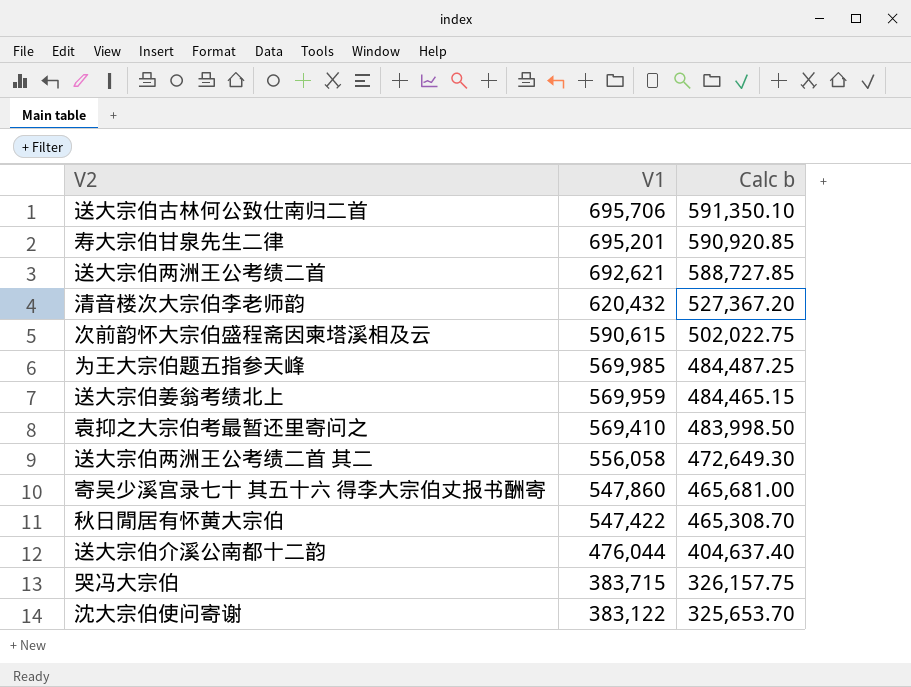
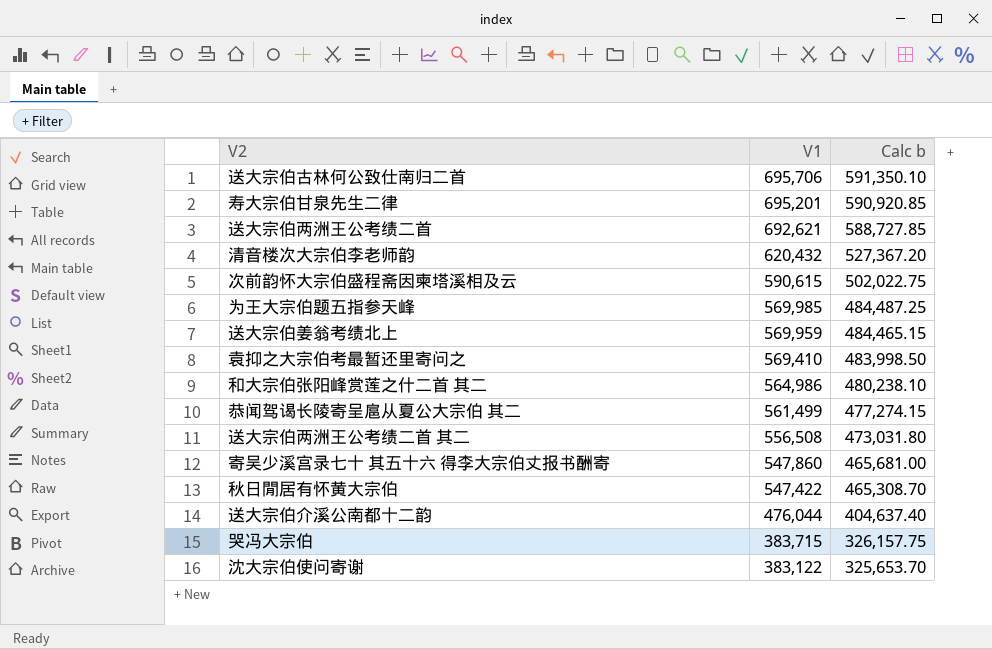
row 和大宗伯张阳峰赏莲之什二首 其二: none -> 564,986 | 480,238.10
row 恭闻驾谒长陵寄呈扈从夏公大宗伯 其二: none -> 561,499 | 477,274.15
送大宗伯两洲王公考绩二首 其二 | V1: 556,058 -> 556,508
送大宗伯两洲王公考绩二首 其二 | Calc b: 472,649.30 -> 473,031.80

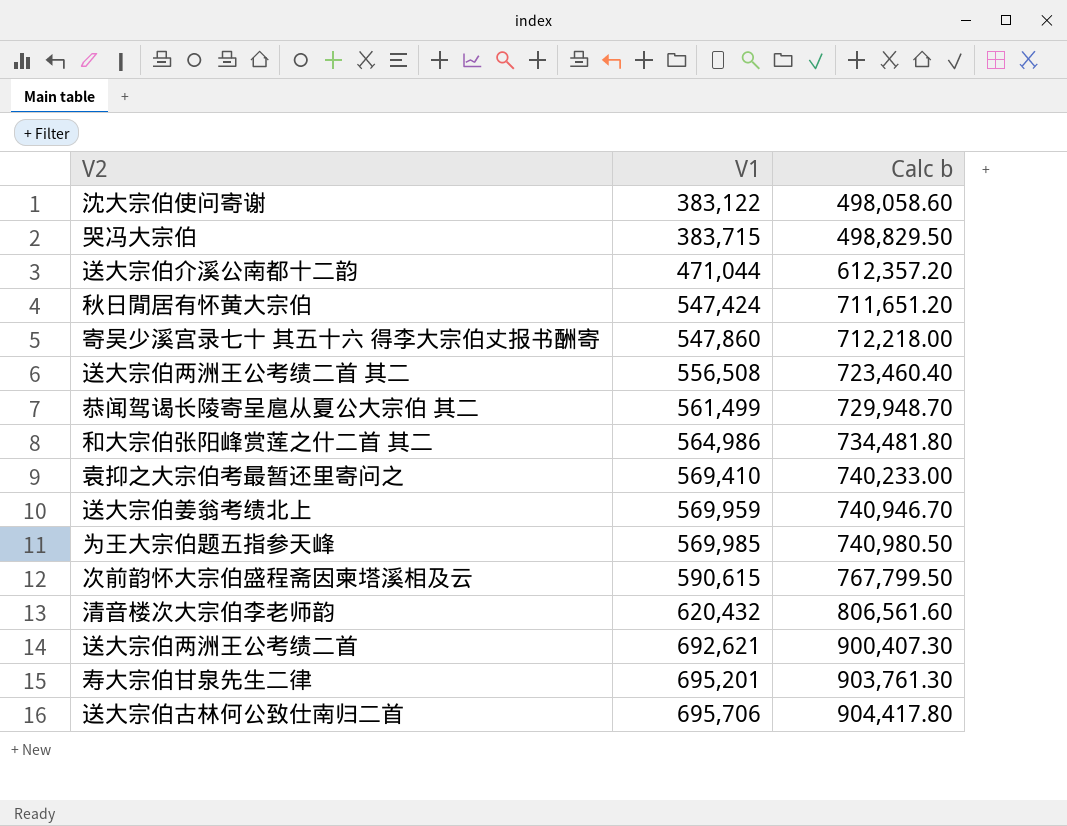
row order: V1 descending -> V1 ascending
column Calc b | formula: [V1] * 0.85 -> [V1] * 1.3
送大宗伯介溪公南都十二韵 | V1: 476,044 -> 471,044
秋日閒居有怀黄大宗伯 | V1: 547,422 -> 547,424

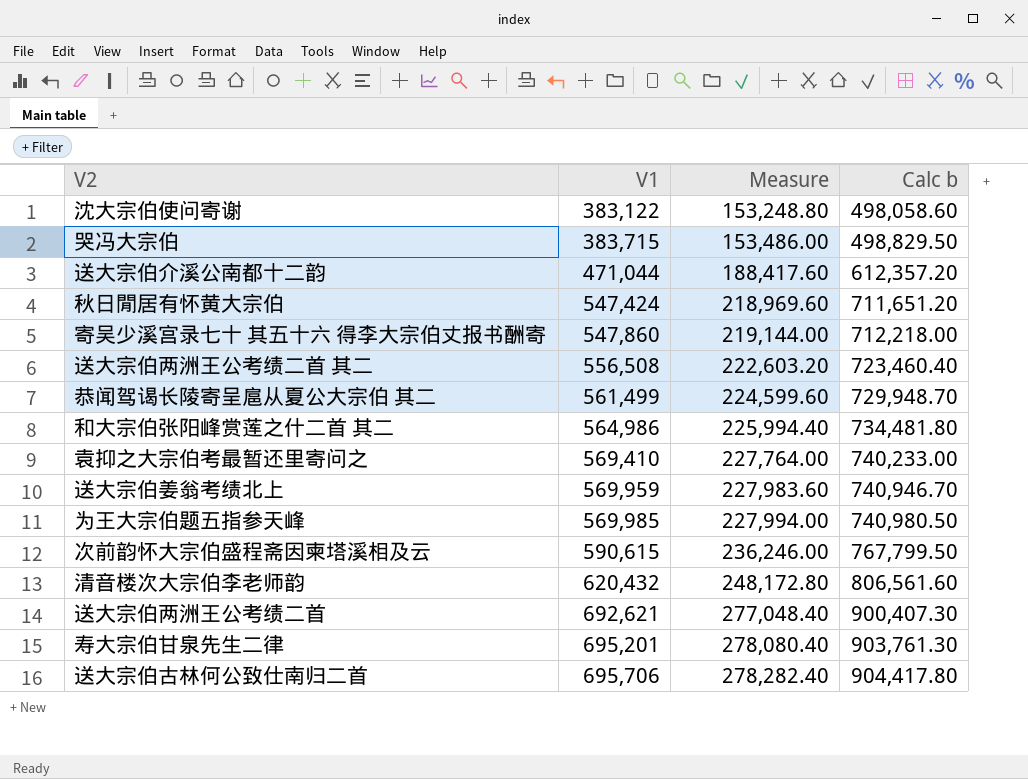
column Measure | formula: none -> [V1] * 0.4

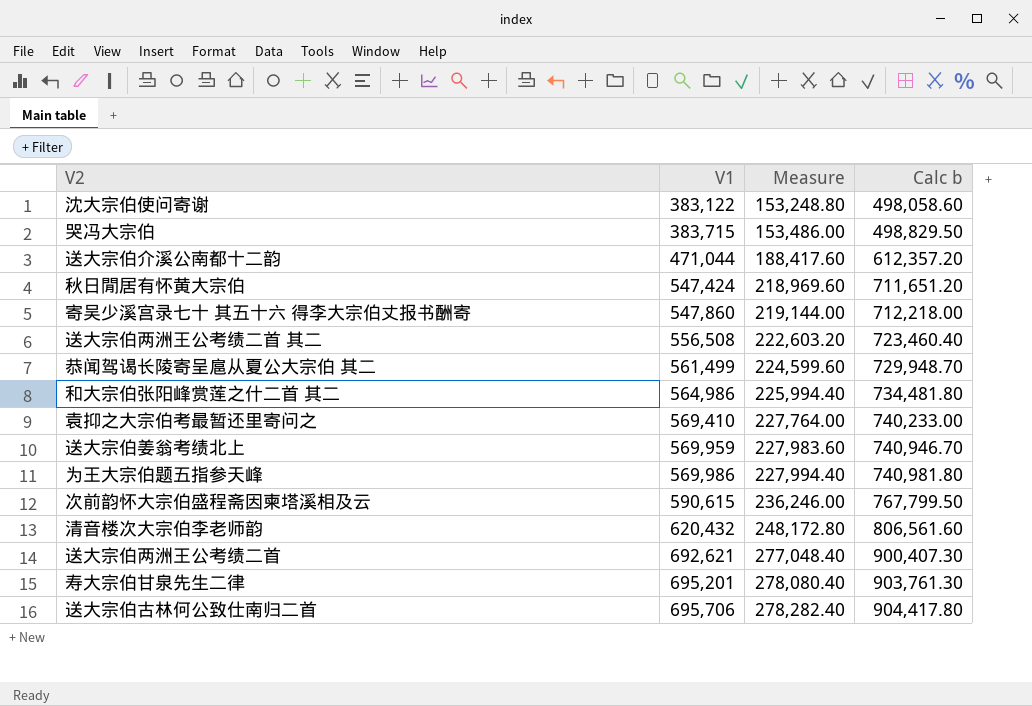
为王大宗伯题五指参天峰 | V1: 569,985 -> 569,986
为王大宗伯题五指参天峰 | Measure: 227,994.00 -> 227,994.40
为王大宗伯题五指参天峰 | Calc b: 740,980.50 -> 740,981.80

